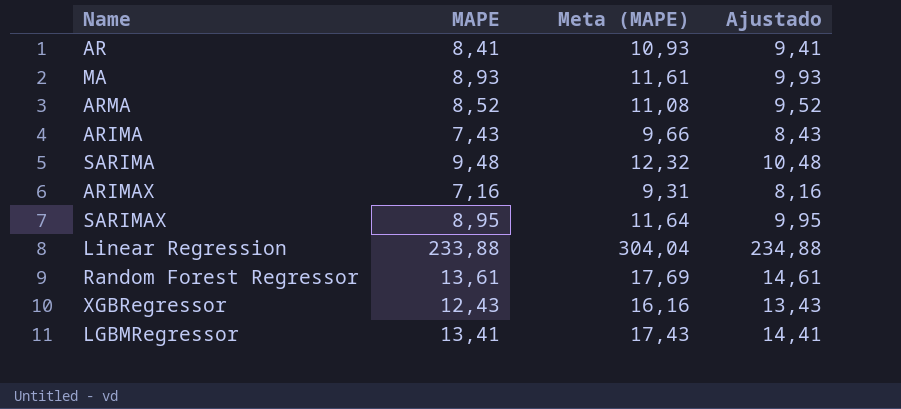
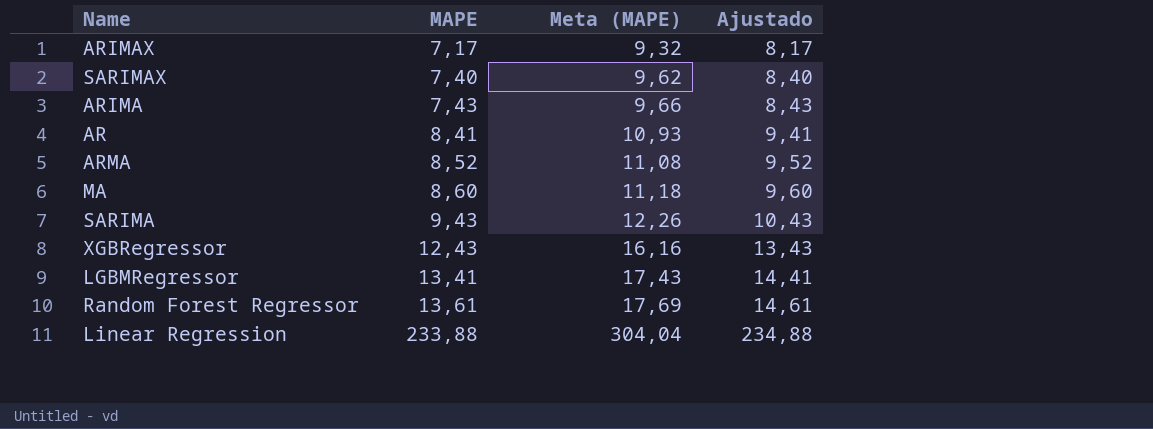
row order: none -> MAPE ascending
ARIMAX | MAPE: 7,16 -> 7,17
ARIMAX | Meta (MAPE): 9,31 -> 9,32
ARIMAX | Ajustado: 8,16 -> 8,17
SARIMAX | MAPE: 8,95 -> 7,40
SARIMAX | Meta (MAPE): 11,64 -> 9,62
SARIMAX | Ajustado: 9,95 -> 8,40
MA | MAPE: 8,93 -> 8,60
MA | Meta (MAPE): 11,61 -> 11,18
MA | Ajustado: 9,93 -> 9,60
SARIMA | MAPE: 9,48 -> 9,43
SARIMA | Meta (MAPE): 12,32 -> 12,26
SARIMA | Ajustado: 10,48 -> 10,43

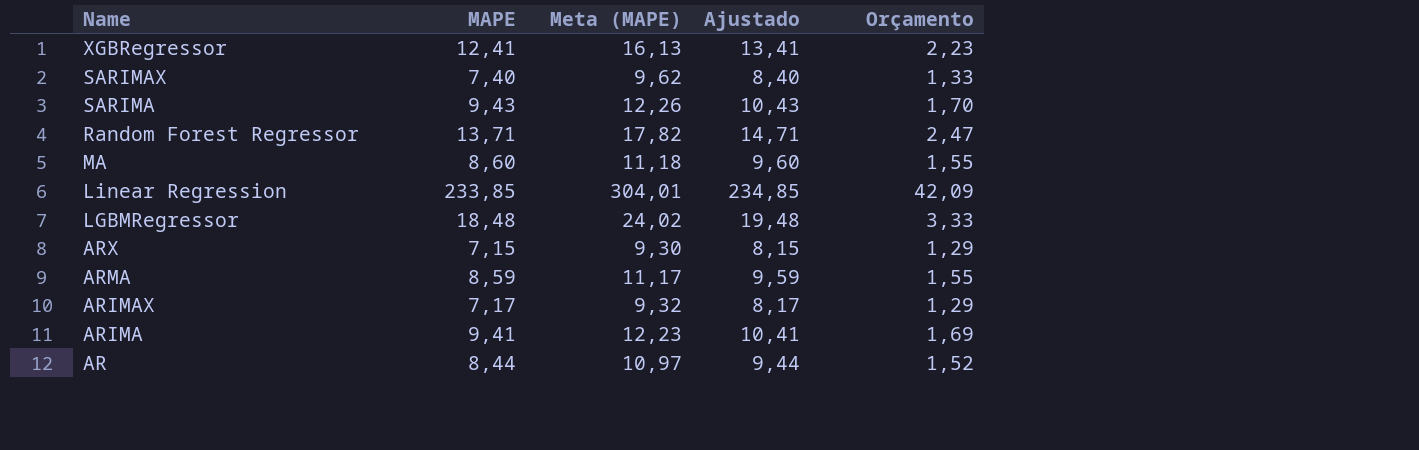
row order: MAPE ascending -> Name descending
column Orçamento | formula: none -> [MAPE] * 0,18
XGBRegressor | MAPE: 12,43 -> 12,41
XGBRegressor | Meta (MAPE): 16,16 -> 16,13
XGBRegressor | Ajustado: 13,43 -> 13,41
Random Forest Regressor | MAPE: 13,61 -> 13,71
Random Forest Regressor | Meta (MAPE): 17,69 -> 17,82
Random Forest Regressor | Ajustado: 14,61 -> 14,71
Linear Regression | MAPE: 233,88 -> 233,85
Linear Regression | Meta (MAPE): 304,04 -> 304,01
Linear Regression | Ajustado: 234,88 -> 234,85
LGBMRegressor | MAPE: 13,41 -> 18,48
LGBMRegressor | Meta (MAPE): 17,43 -> 24,02
LGBMRegressor | Ajustado: 14,41 -> 19,48
row ARX: none -> 7,15 | 9,30 | 8,15 | 1,29
ARMA | MAPE: 8,52 -> 8,59
ARMA | Meta (MAPE): 11,08 -> 11,17
ARMA | Ajustado: 9,52 -> 9,59
ARIMA | MAPE: 7,43 -> 9,41
ARIMA | Meta (MAPE): 9,66 -> 12,23
ARIMA | Ajustado: 8,43 -> 10,41
AR | MAPE: 8,41 -> 8,44
AR | Meta (MAPE): 10,93 -> 10,97
AR | Ajustado: 9,41 -> 9,44

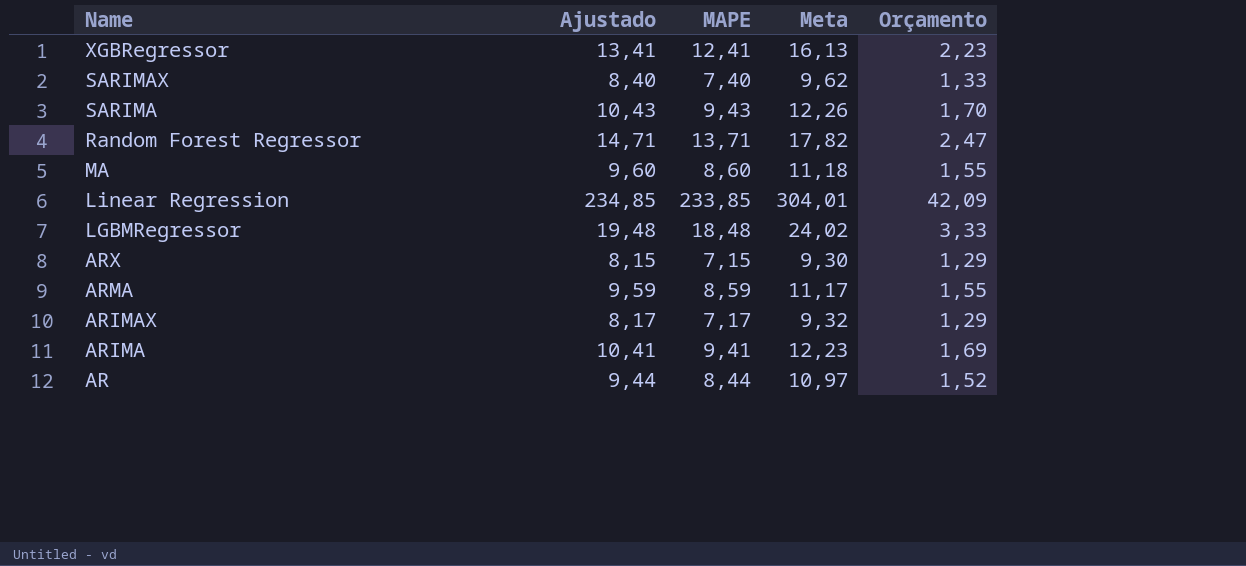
column Ajustado | position: 4 -> 2
column name: Meta (MAPE) -> Meta

